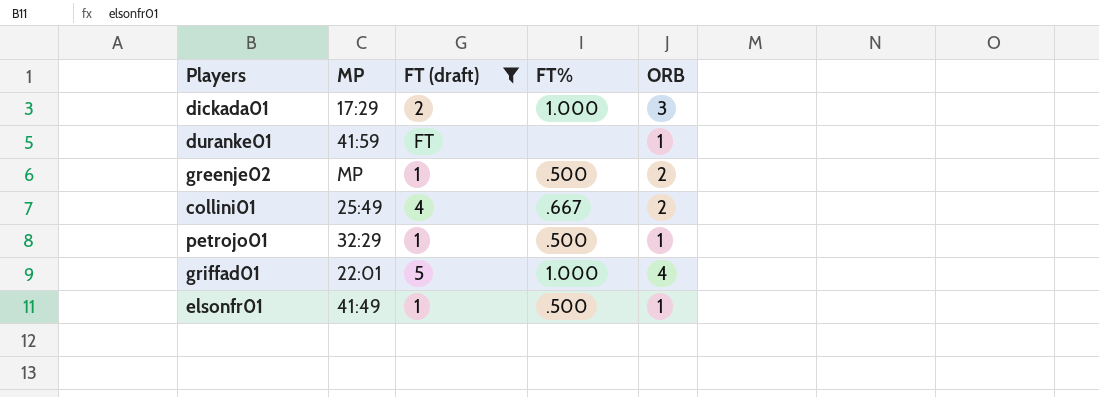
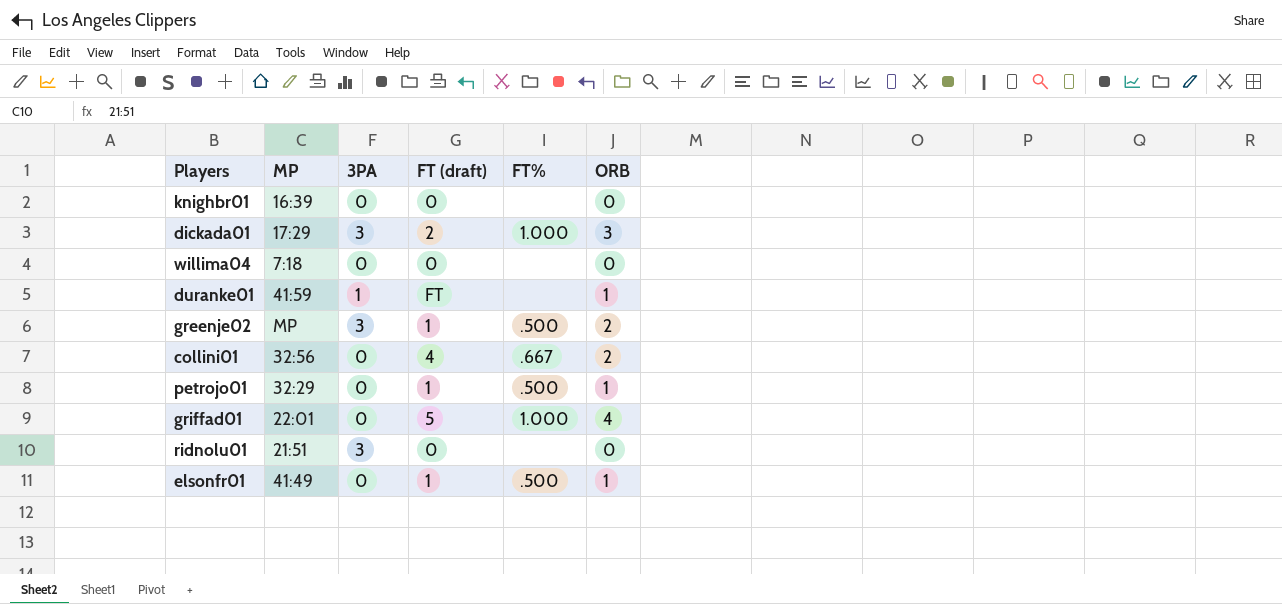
filter: FT (draft) != 0 -> none
column 3PA | position: none -> 3
collini01 | MP: 25:49 -> 32:56

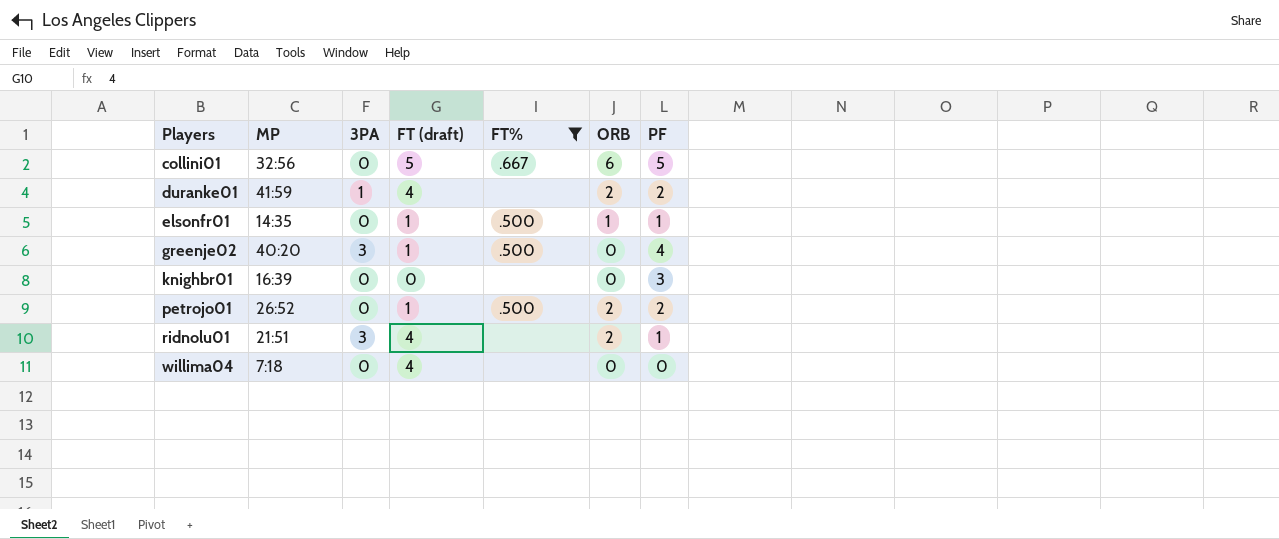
filter: none -> FT% != 1.000
row order: none -> Players ascending
column PF | position: none -> 7
collini01 | FT (draft): 4 -> 5
collini01 | ORB: 2 -> 6
duranke01 | FT (draft): FT -> 4
duranke01 | ORB: 1 -> 2
elsonfr01 | MP: 41:49 -> 14:35
greenje02 | MP: MP -> 40:20
greenje02 | ORB: 2 -> 0
petrojo01 | MP: 32:29 -> 26:52
petrojo01 | ORB: 1 -> 2
ridnolu01 | FT (draft): 0 -> 4
ridnolu01 | ORB: 0 -> 2
willima04 | FT (draft): 0 -> 4

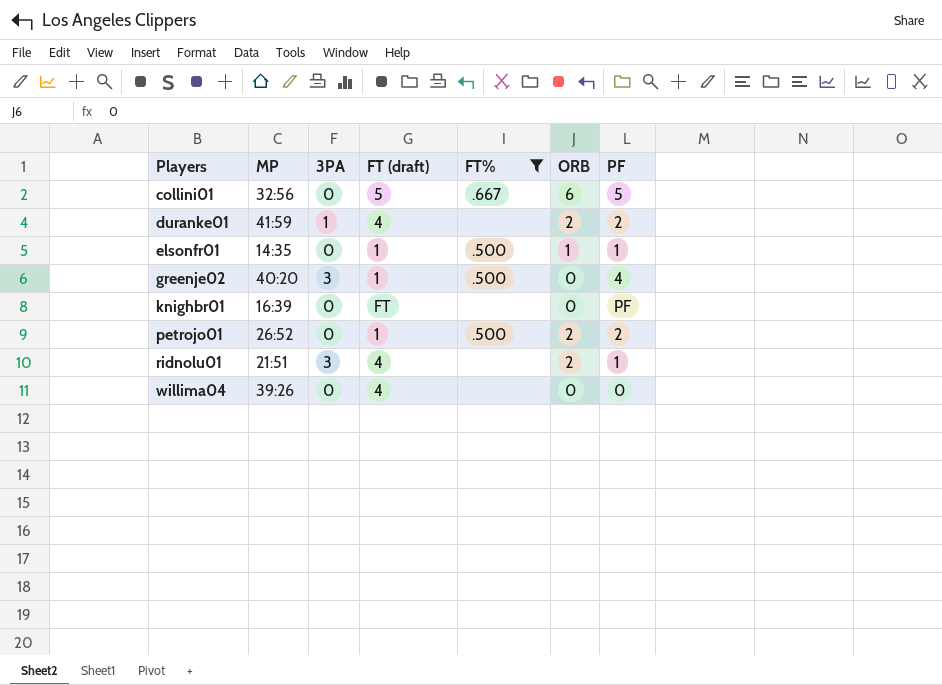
knighbr01 | FT (draft): 0 -> FT
knighbr01 | PF: 3 -> PF
willima04 | MP: 7:18 -> 39:26

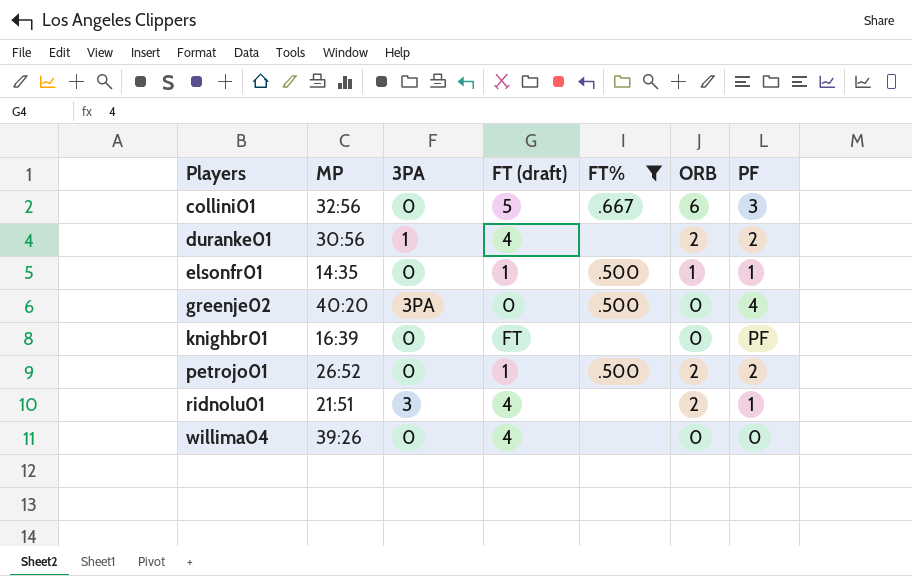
collini01 | PF: 5 -> 3
duranke01 | MP: 41:59 -> 30:56
greenje02 | 3PA: 3 -> 3PA
greenje02 | FT (draft): 1 -> 0

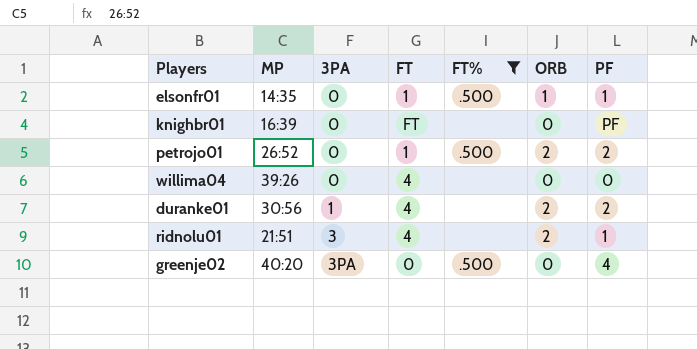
row order: Players ascending -> 3PA ascending
column name: FT (draft) -> FT
row collini01: 32:56 | 0 | 5 | .667 | 6 | 3 -> none

